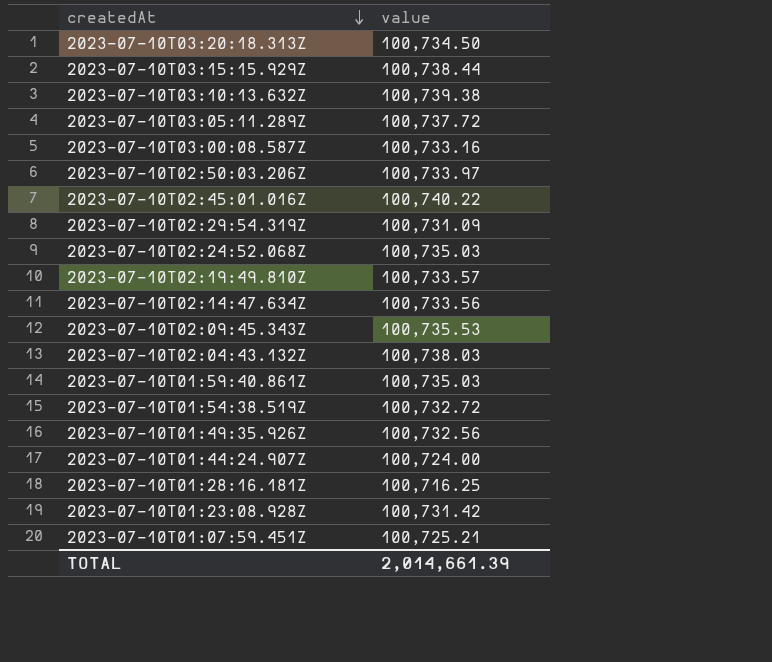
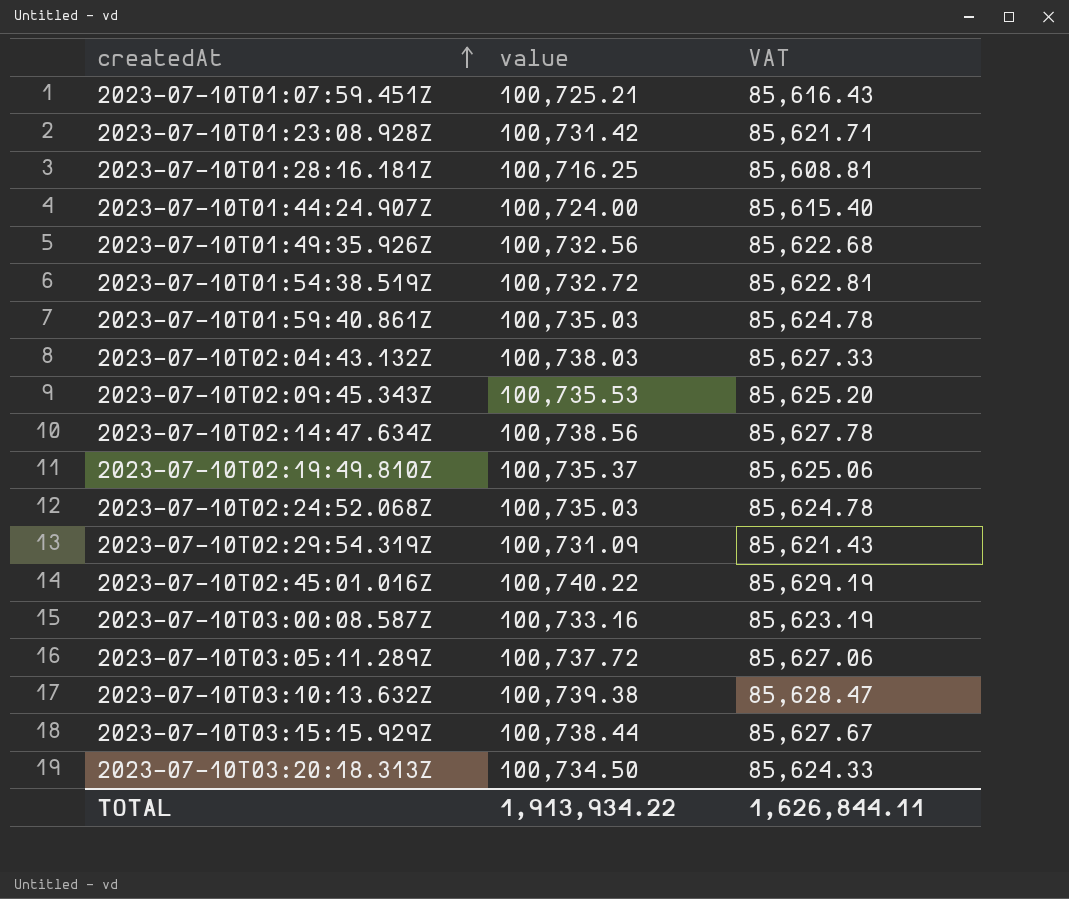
row order: createdAt descending -> createdAt ascending
column VAT | formula: none -> [value] * 0.85
row 2023-07-10T02:50:03.206Z: 100,733.97 -> none
2023-07-10T02:14:47.634Z | value: 100,733.56 -> 100,738.56
2023-07-10T02:19:49.810Z | value: 100,733.57 -> 100,735.37
TOTAL | value: 2,014,661.39 -> 1,913,934.22

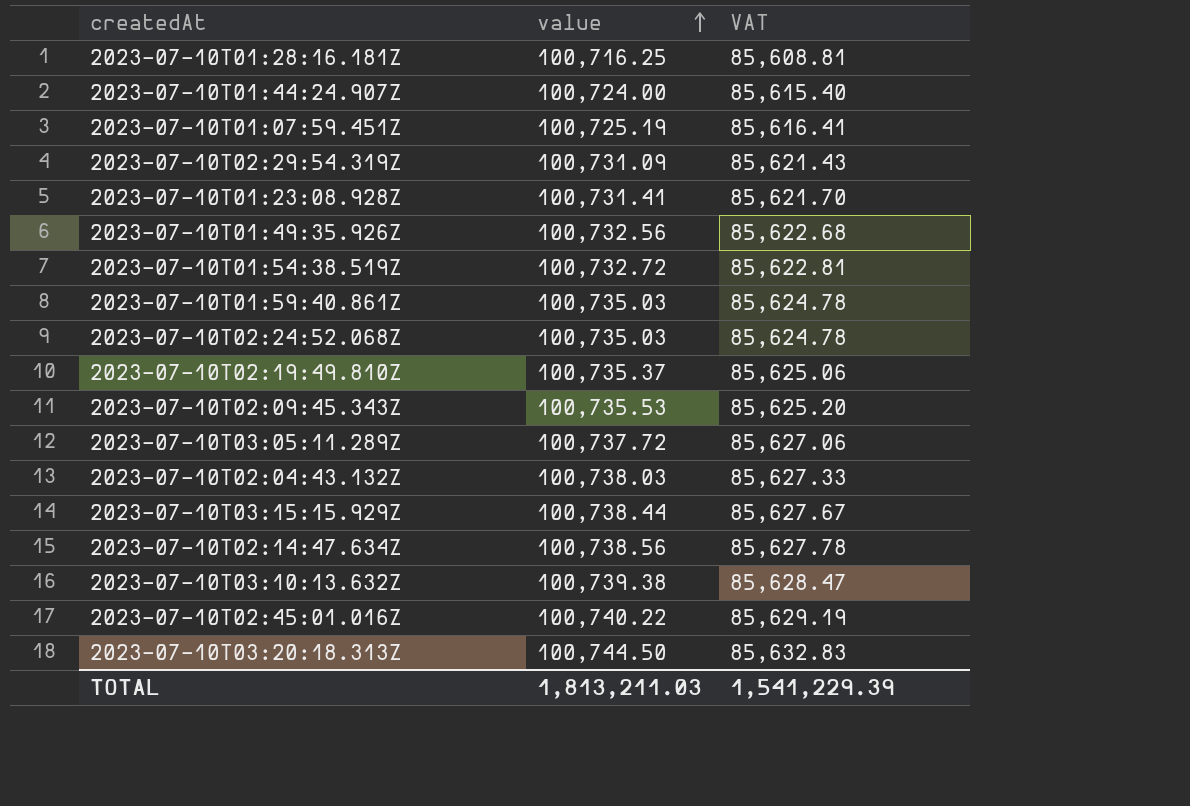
row order: createdAt ascending -> value ascending
row 2023-07-10T03:00:08.587Z: 100,733.16 | 85,623.19 -> none
2023-07-10T01:07:59.451Z | value: 100,725.21 -> 100,725.19
2023-07-10T01:07:59.451Z | VAT: 85,616.43 -> 85,616.41
2023-07-10T01:23:08.928Z | value: 100,731.42 -> 100,731.41
2023-07-10T01:23:08.928Z | VAT: 85,621.71 -> 85,621.70
2023-07-10T03:20:18.313Z | value: 100,734.50 -> 100,744.50
2023-07-10T03:20:18.313Z | VAT: 85,624.33 -> 85,632.83
TOTAL | value: 1,913,934.22 -> 1,813,211.03
TOTAL | VAT: 1,626,844.11 -> 1,541,229.39

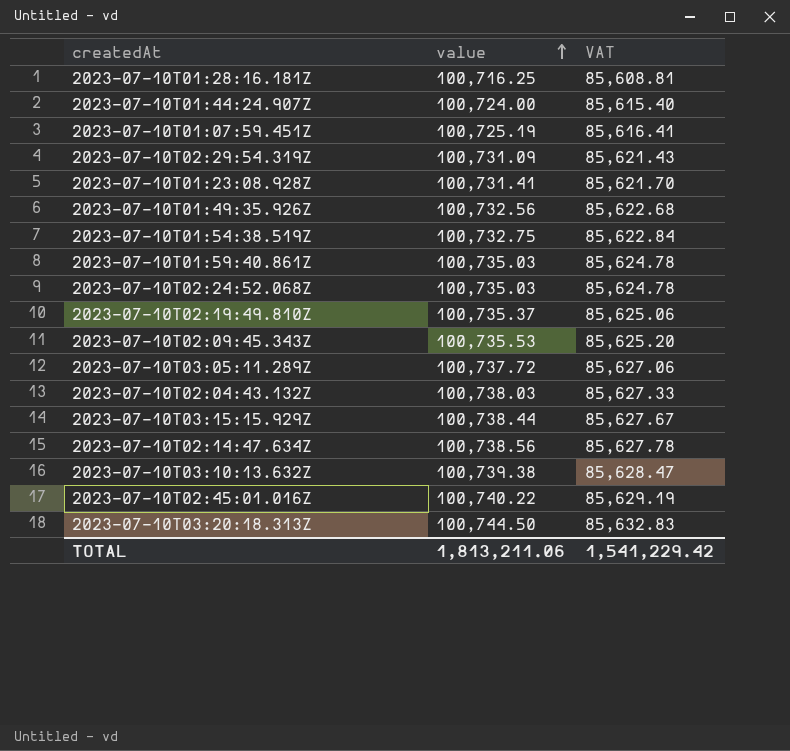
2023-07-10T01:54:38.519Z | value: 100,732.72 -> 100,732.75
2023-07-10T01:54:38.519Z | VAT: 85,622.81 -> 85,622.84
TOTAL | value: 1,813,211.03 -> 1,813,211.06
TOTAL | VAT: 1,541,229.39 -> 1,541,229.42

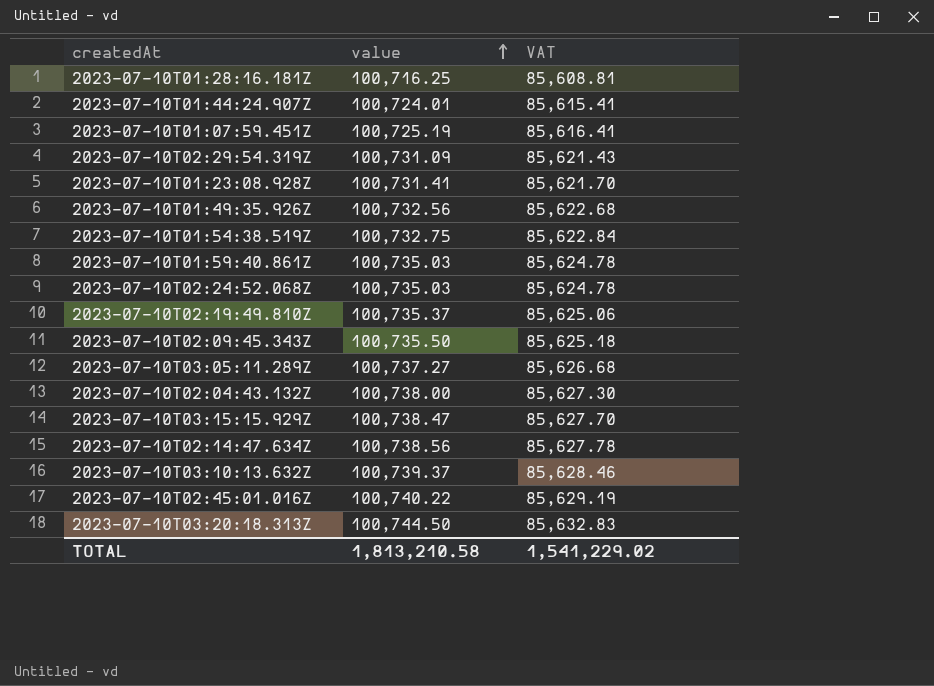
2023-07-10T01:44:24.907Z | value: 100,724.00 -> 100,724.01
2023-07-10T01:44:24.907Z | VAT: 85,615.40 -> 85,615.41
2023-07-10T02:09:45.343Z | value: 100,735.53 -> 100,735.50
2023-07-10T02:09:45.343Z | VAT: 85,625.20 -> 85,625.18
2023-07-10T03:05:11.289Z | value: 100,737.72 -> 100,737.27
2023-07-10T03:05:11.289Z | VAT: 85,627.06 -> 85,626.68
2023-07-10T02:04:43.132Z | value: 100,738.03 -> 100,738.00
2023-07-10T02:04:43.132Z | VAT: 85,627.33 -> 85,627.30
2023-07-10T03:15:15.929Z | value: 100,738.44 -> 100,738.47
2023-07-10T03:15:15.929Z | VAT: 85,627.67 -> 85,627.70
2023-07-10T03:10:13.632Z | value: 100,739.38 -> 100,739.37
2023-07-10T03:10:13.632Z | VAT: 85,628.47 -> 85,628.46
TOTAL | value: 1,813,211.06 -> 1,813,210.58
TOTAL | VAT: 1,541,229.42 -> 1,541,229.02

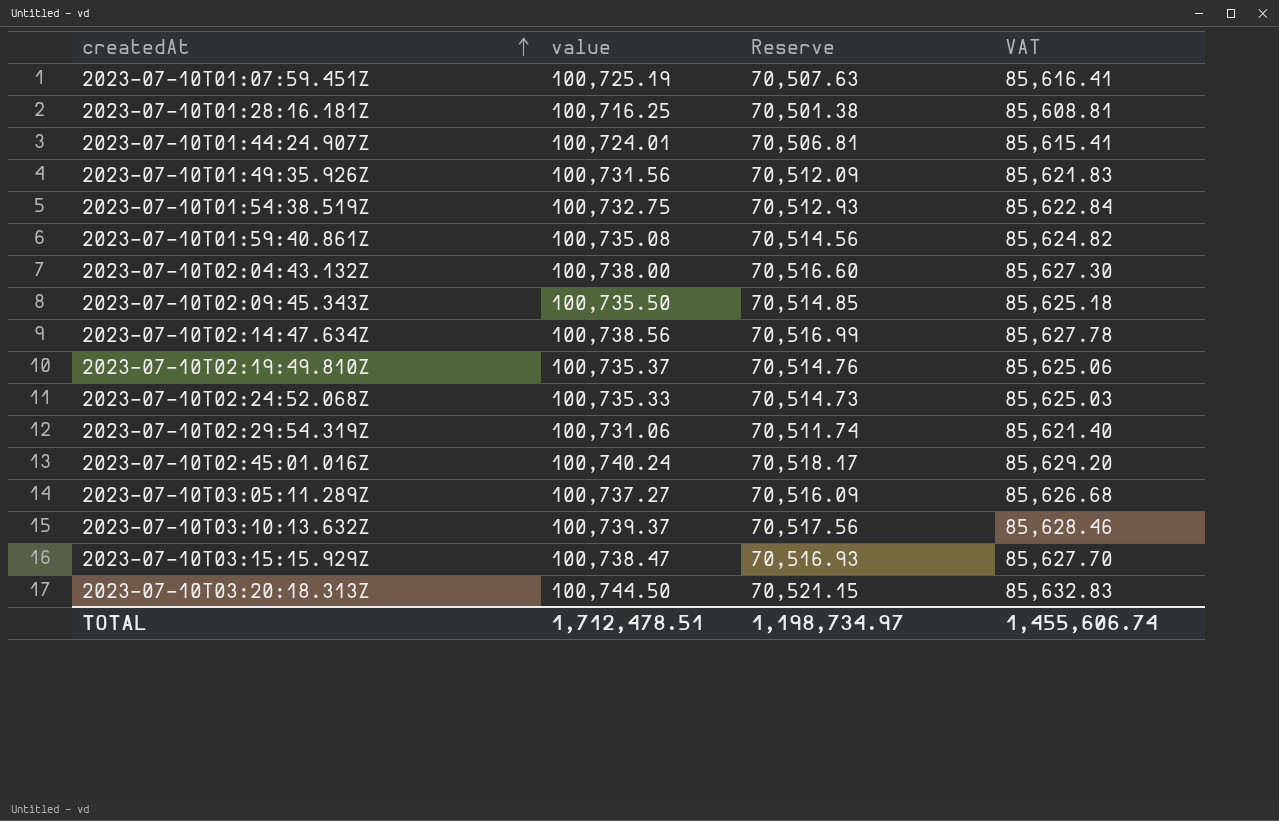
row order: value ascending -> createdAt ascending
column Reserve | formula: none -> [value] * 0.7
row 2023-07-10T01:23:08.928Z: 100,731.41 | 85,621.70 -> none
2023-07-10T01:49:35.926Z | value: 100,732.56 -> 100,731.56
2023-07-10T01:49:35.926Z | VAT: 85,622.68 -> 85,621.83
2023-07-10T01:59:40.861Z | value: 100,735.03 -> 100,735.08
2023-07-10T01:59:40.861Z | VAT: 85,624.78 -> 85,624.82
2023-07-10T02:24:52.068Z | value: 100,735.03 -> 100,735.33
2023-07-10T02:24:52.068Z | VAT: 85,624.78 -> 85,625.03
2023-07-10T02:29:54.319Z | value: 100,731.09 -> 100,731.06
2023-07-10T02:29:54.319Z | VAT: 85,621.43 -> 85,621.40
2023-07-10T02:45:01.016Z | value: 100,740.22 -> 100,740.24
2023-07-10T02:45:01.016Z | VAT: 85,629.19 -> 85,629.20
TOTAL | value: 1,813,210.58 -> 1,712,478.51
TOTAL | VAT: 1,541,229.02 -> 1,455,606.74

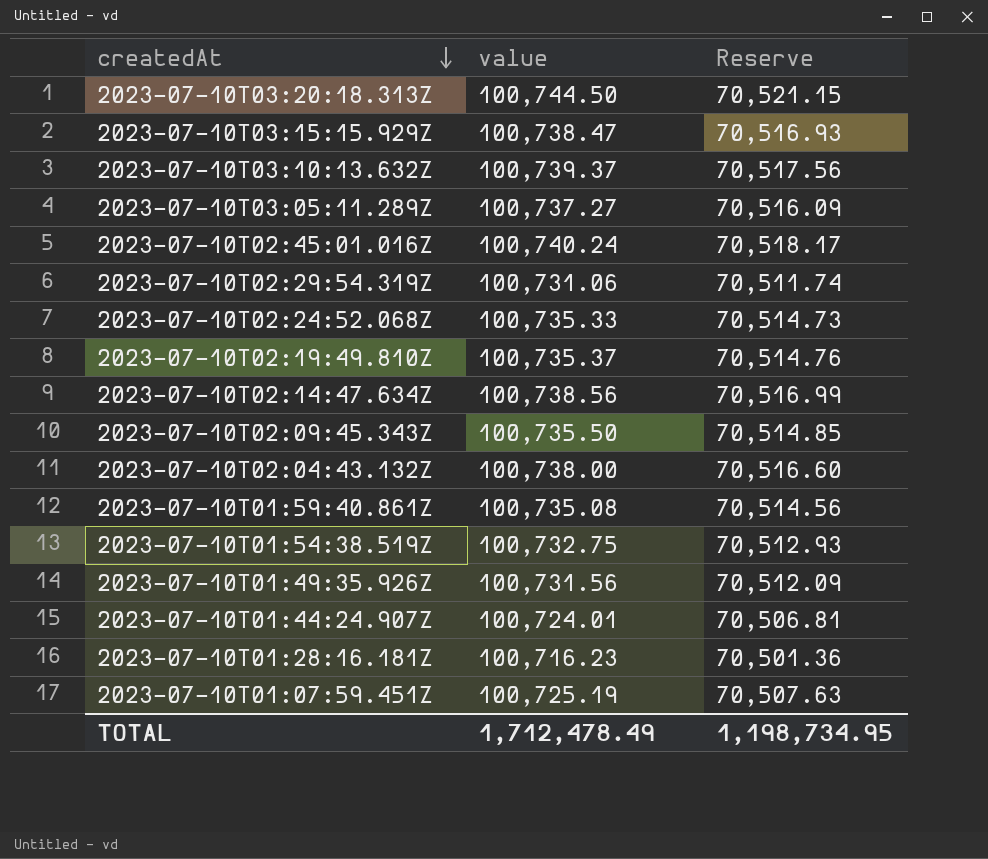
row order: createdAt ascending -> createdAt descending
column VAT | formula: [value] * 0.85 -> none
2023-07-10T01:28:16.181Z | value: 100,716.25 -> 100,716.23
2023-07-10T01:28:16.181Z | Reserve: 70,501.38 -> 70,501.36
TOTAL | value: 1,712,478.51 -> 1,712,478.49
TOTAL | Reserve: 1,198,734.97 -> 1,198,734.95

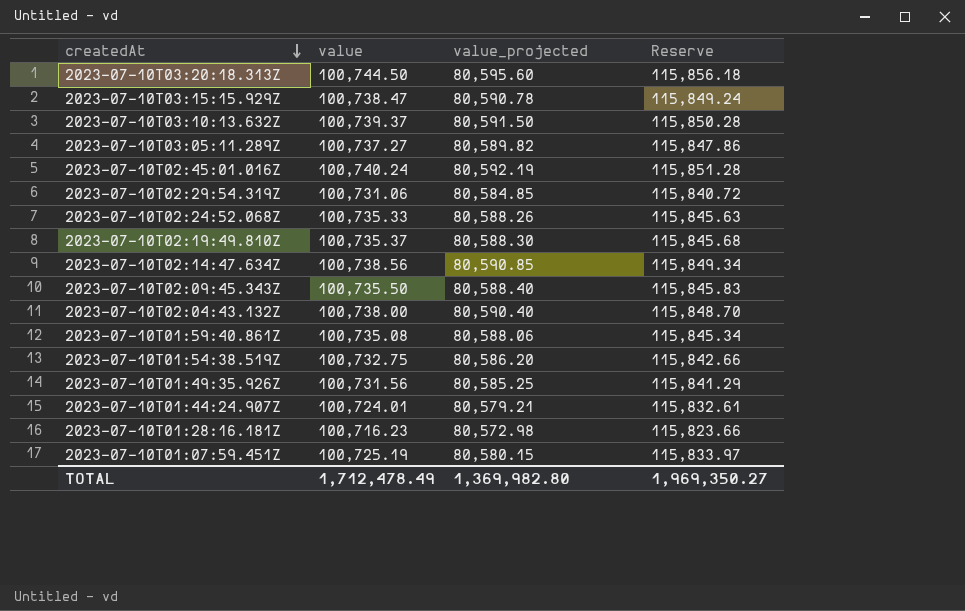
column value_projected | formula: none -> [value] * 0.8
column Reserve | formula: [value] * 0.7 -> [value] * 1.15
TOTAL | Reserve: 1,198,734.95 -> 1,969,350.27

